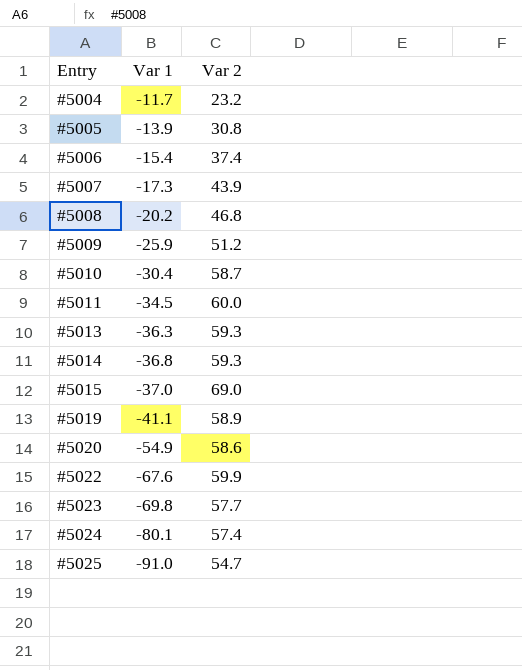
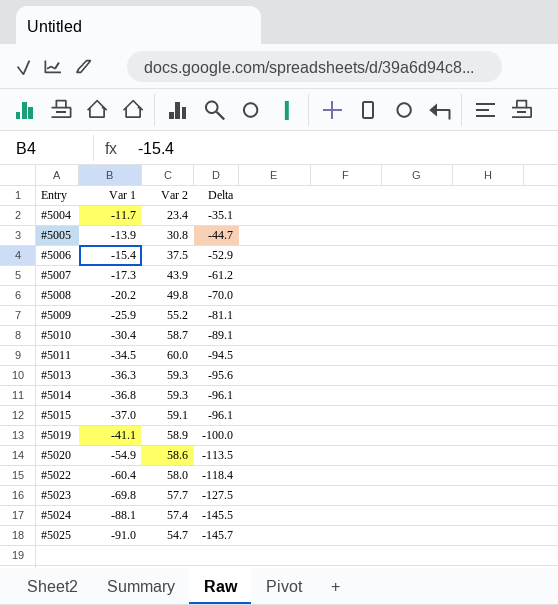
column Delta | formula: none -> [Var 1] - [Var 2]
#5004 | Var 2: 23.2 -> 23.4
#5006 | Var 2: 37.4 -> 37.5
#5008 | Var 2: 46.8 -> 49.8
#5009 | Var 2: 51.2 -> 55.2
#5015 | Var 2: 69.0 -> 59.1
#5022 | Var 1: -67.6 -> -60.4
#5022 | Var 2: 59.9 -> 58.0
#5024 | Var 1: -80.1 -> -88.1

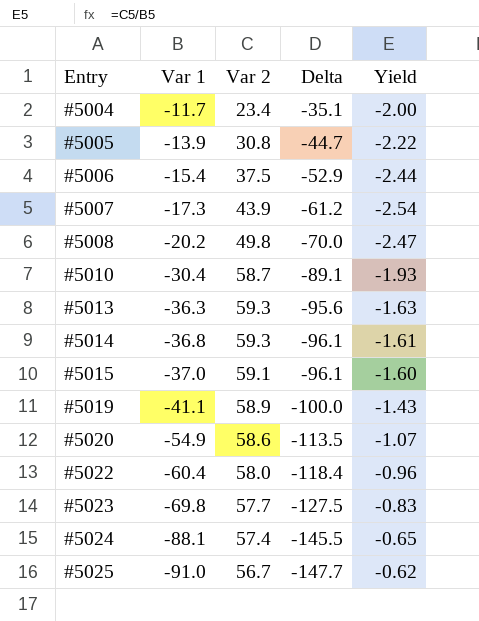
column Yield | formula: none -> [Var 2] / [Var 1]
row #5009: -25.9 | 55.2 | -81.1 -> none
row #5011: -34.5 | 60.0 | -94.5 -> none
#5025 | Var 2: 54.7 -> 56.7
#5025 | Delta: -145.7 -> -147.7

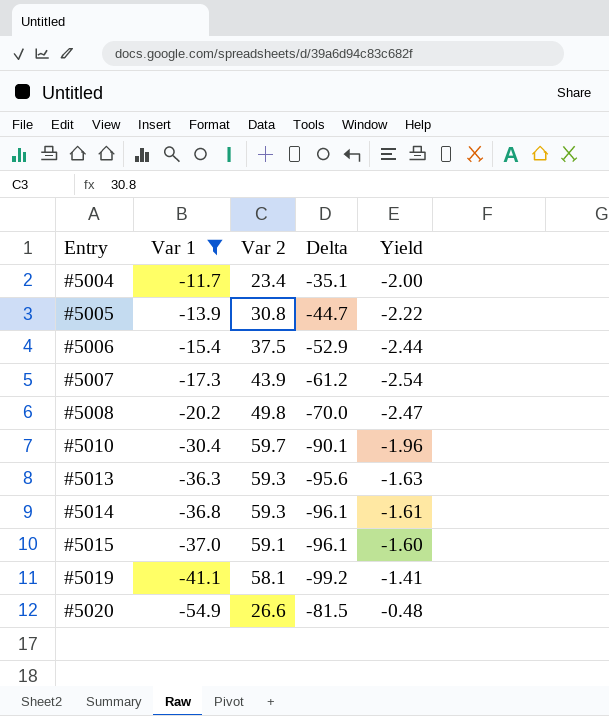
filter: none -> Var 1 >= -54.9
#5010 | Var 2: 58.7 -> 59.7
#5010 | Delta: -89.1 -> -90.1
#5010 | Yield: -1.93 -> -1.96
#5019 | Var 2: 58.9 -> 58.1
#5019 | Delta: -100.0 -> -99.2
#5019 | Yield: -1.43 -> -1.41
#5020 | Var 2: 58.6 -> 26.6
#5020 | Delta: -113.5 -> -81.5
#5020 | Yield: -1.07 -> -0.48

